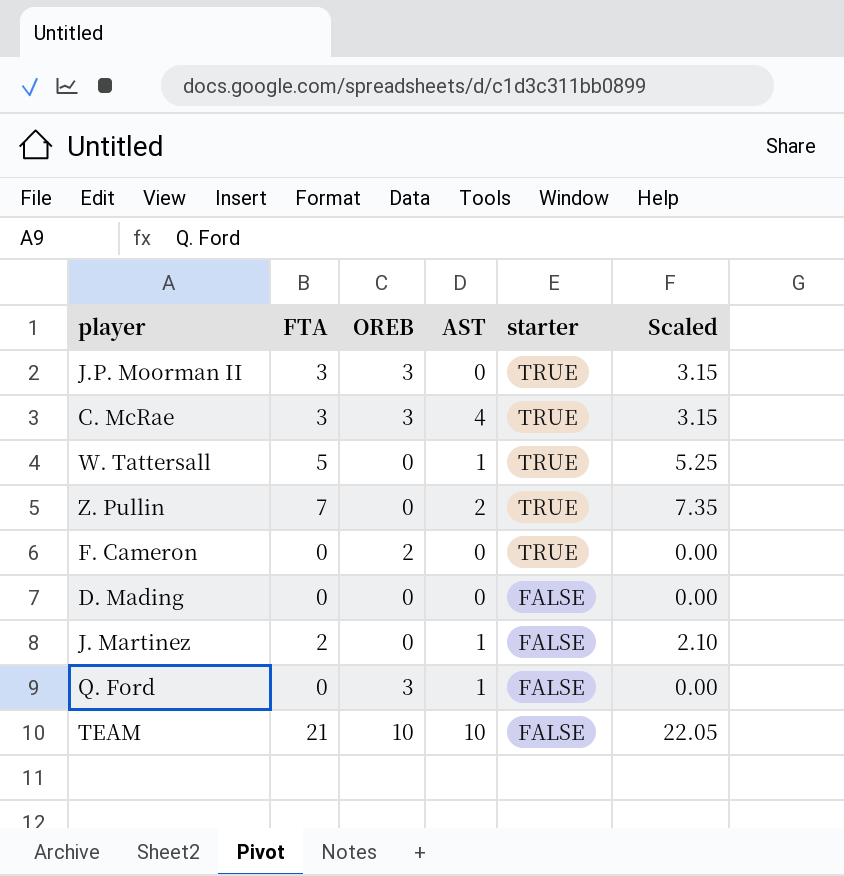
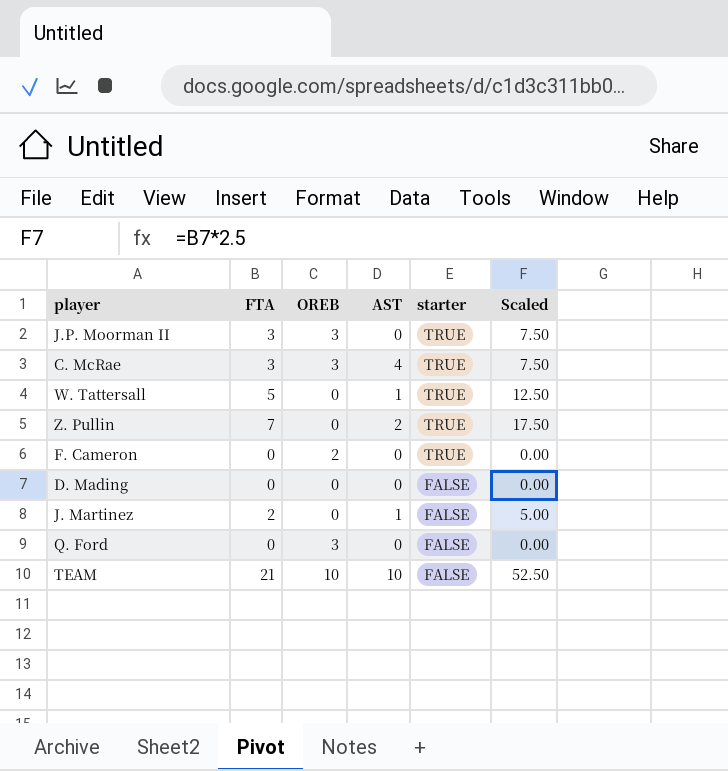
column Scaled | formula: [FTA] * 1.05 -> [FTA] * 2.5
Q. Ford | AST: 1 -> 0

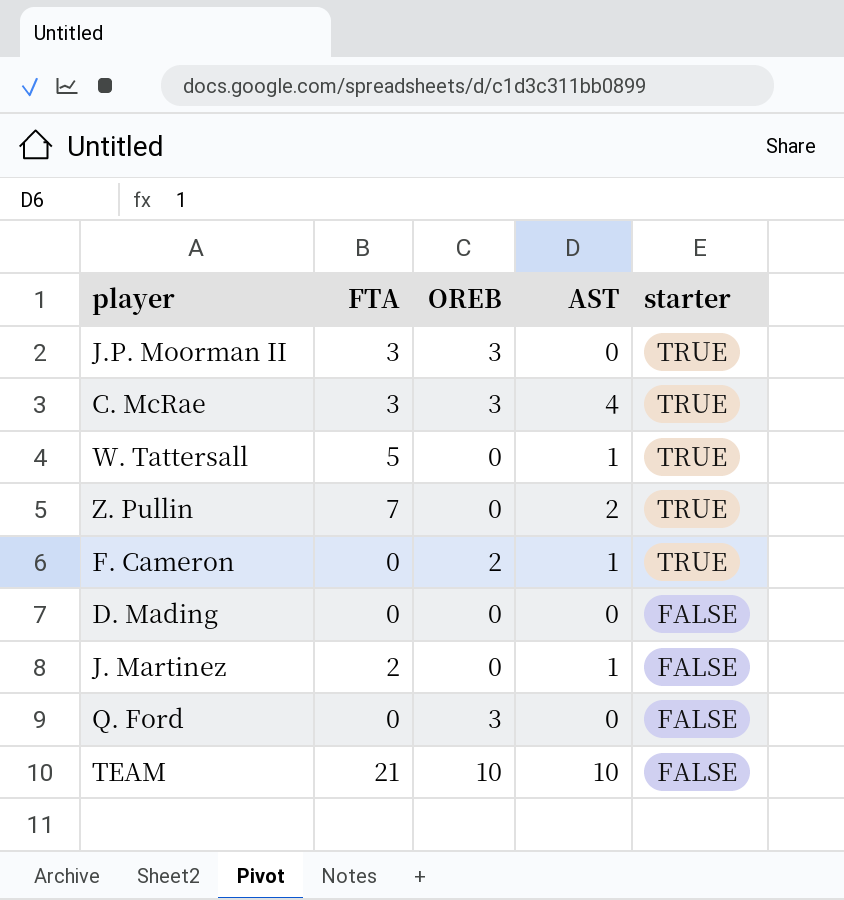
column Scaled | formula: [FTA] * 2.5 -> none
F. Cameron | AST: 0 -> 1

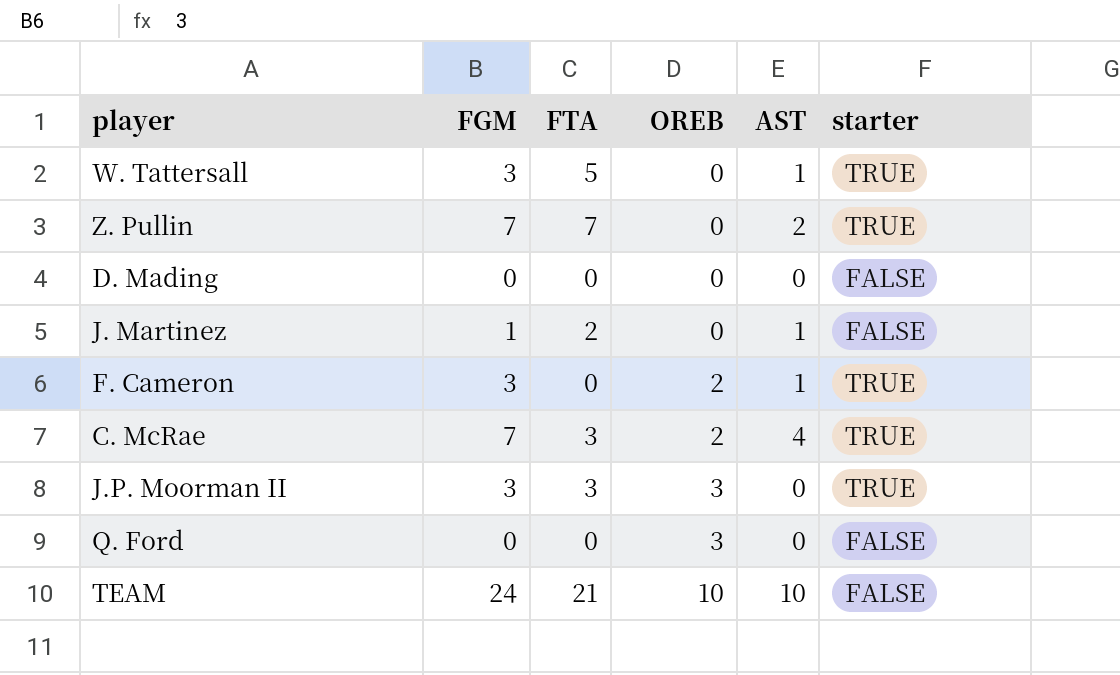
row order: starter descending -> OREB ascending
column FGM | position: none -> 2
C. McRae | OREB: 3 -> 2

